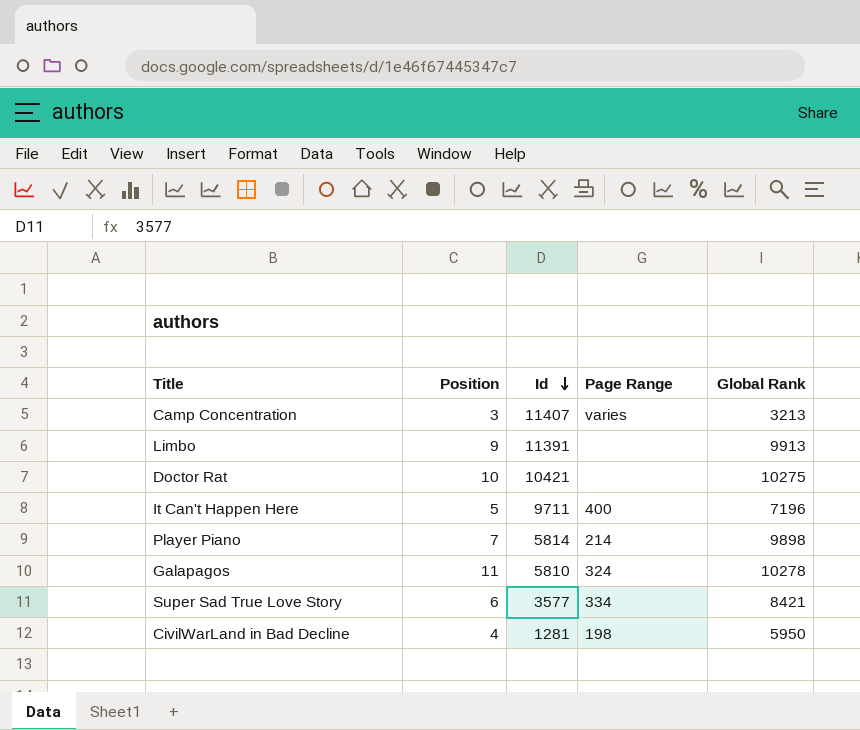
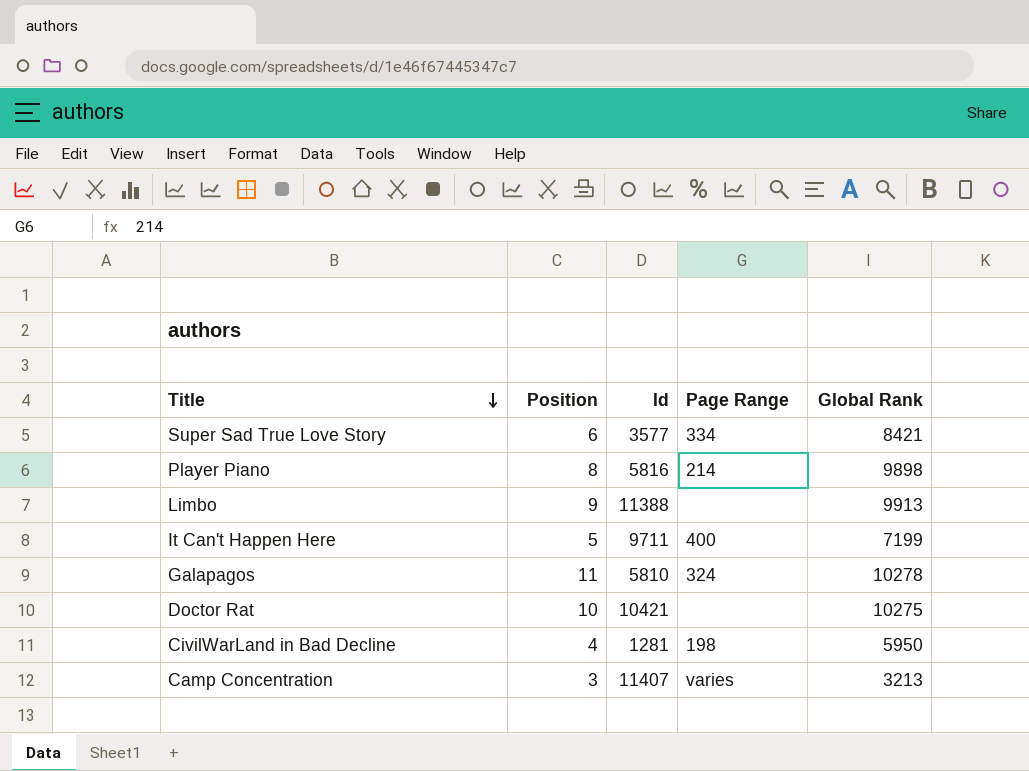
row order: Id descending -> Title descending
Player Piano | Position: 7 -> 8
Player Piano | Id: 5814 -> 5816
Limbo | Id: 11391 -> 11388
It Can't Happen Here | Global Rank: 7196 -> 7199

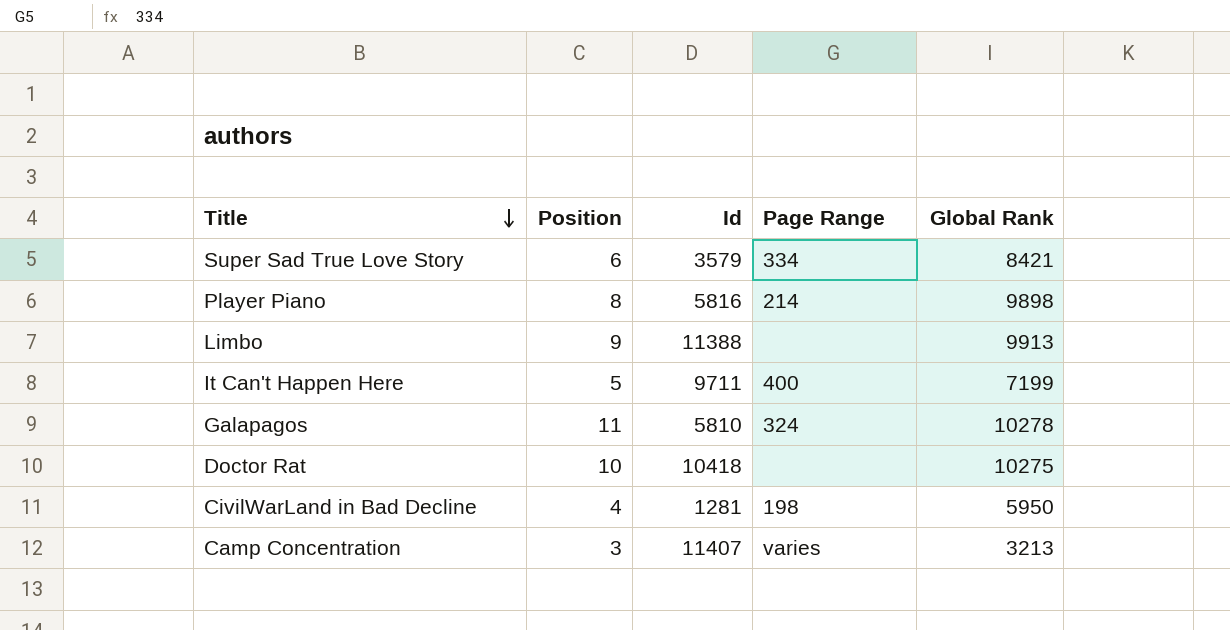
Super Sad True Love Story | Id: 3577 -> 3579
Doctor Rat | Id: 10421 -> 10418

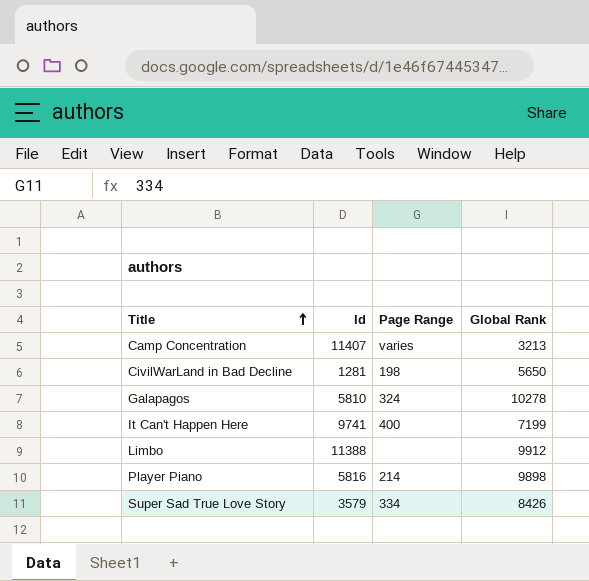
row order: Title descending -> Title ascending
column Position | position: 2 -> none
row Doctor Rat: 10 | 10418 | none | 10275 -> none
CivilWarLand in Bad Decline | Global Rank: 5950 -> 5650
It Can't Happen Here | Id: 9711 -> 9741
Limbo | Global Rank: 9913 -> 9912
Super Sad True Love Story | Global Rank: 8421 -> 8426

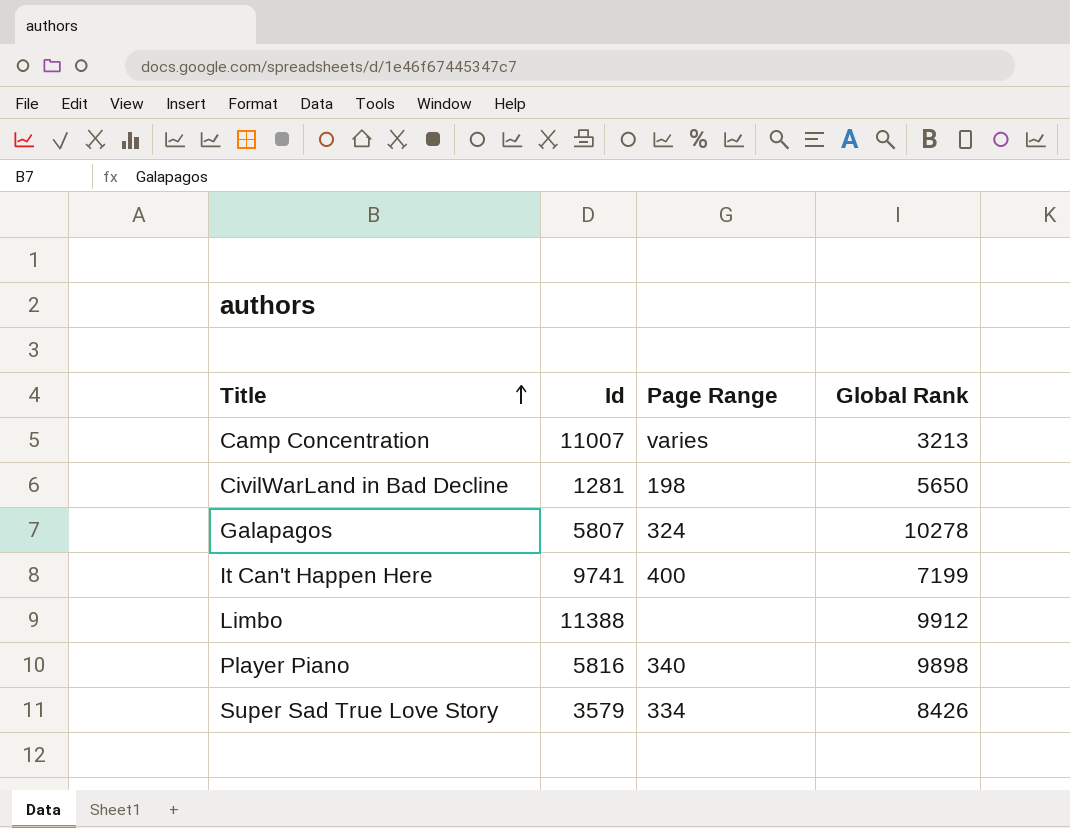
Camp Concentration | Id: 11407 -> 11007
Galapagos | Id: 5810 -> 5807
Player Piano | Page Range: 214 -> 340

